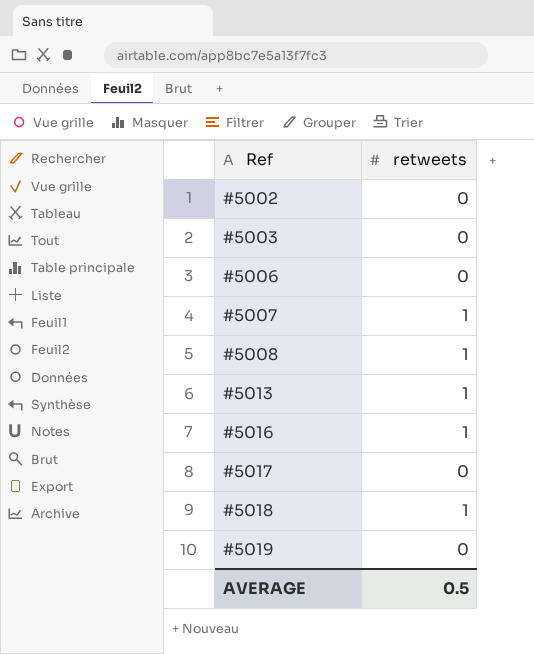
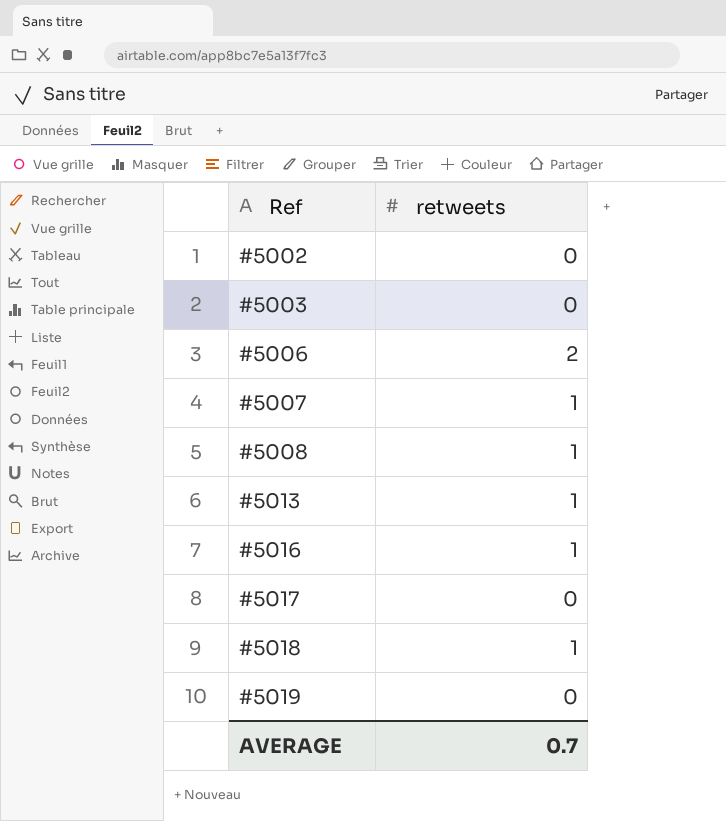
#5006 | retweets: 0 -> 2
AVERAGE | retweets: 0.5 -> 0.7

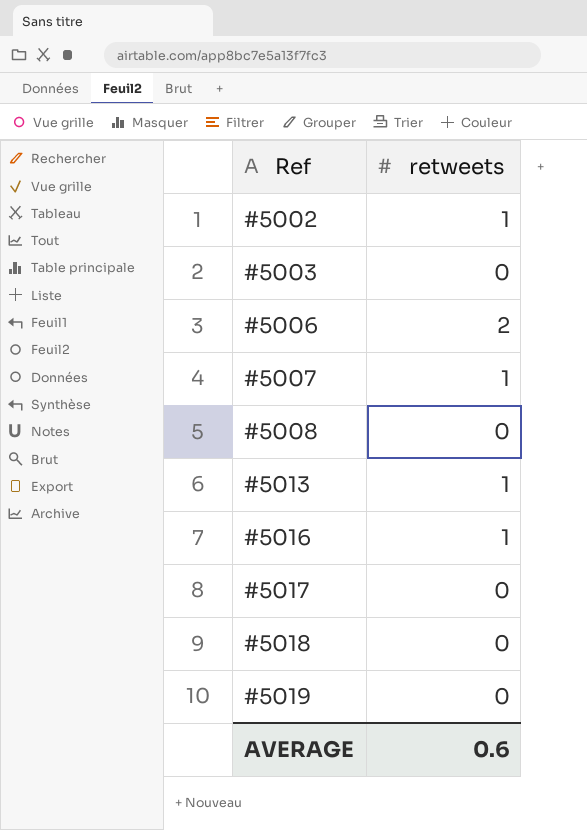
#5002 | retweets: 0 -> 1
#5008 | retweets: 1 -> 0
#5018 | retweets: 1 -> 0
AVERAGE | retweets: 0.7 -> 0.6

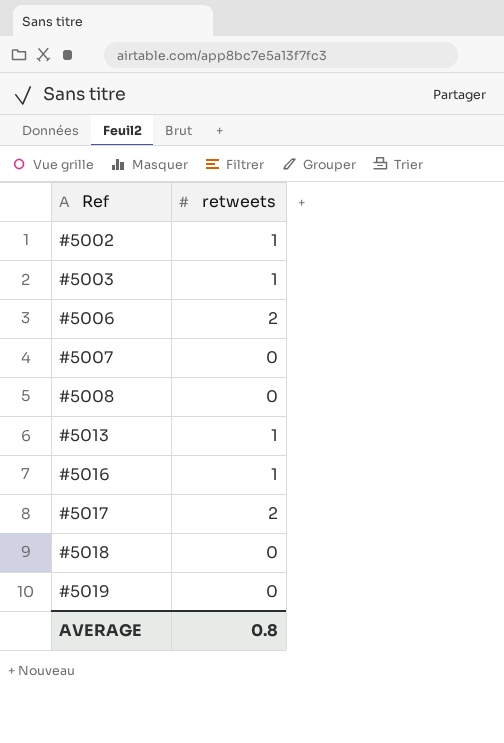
#5003 | retweets: 0 -> 1
#5007 | retweets: 1 -> 0
#5017 | retweets: 0 -> 2
AVERAGE | retweets: 0.6 -> 0.8

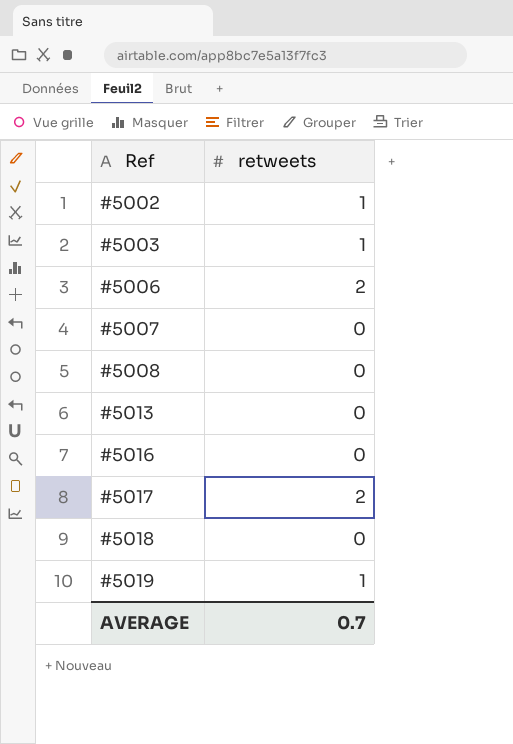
#5013 | retweets: 1 -> 0
#5016 | retweets: 1 -> 0
#5019 | retweets: 0 -> 1
AVERAGE | retweets: 0.8 -> 0.7

